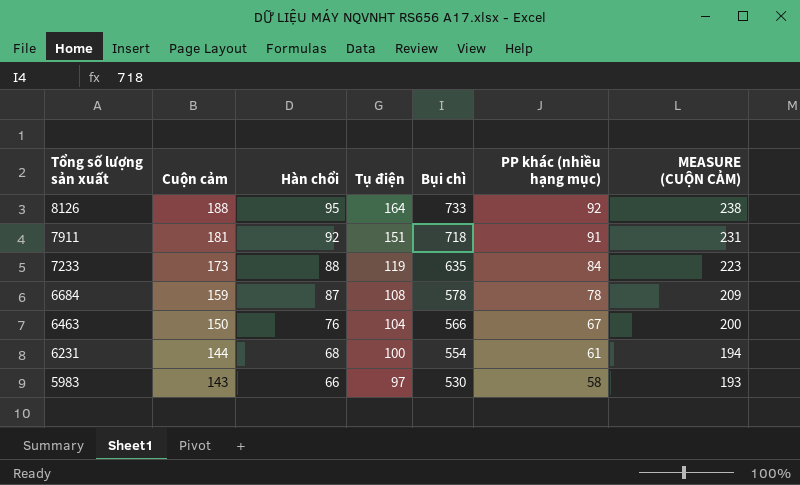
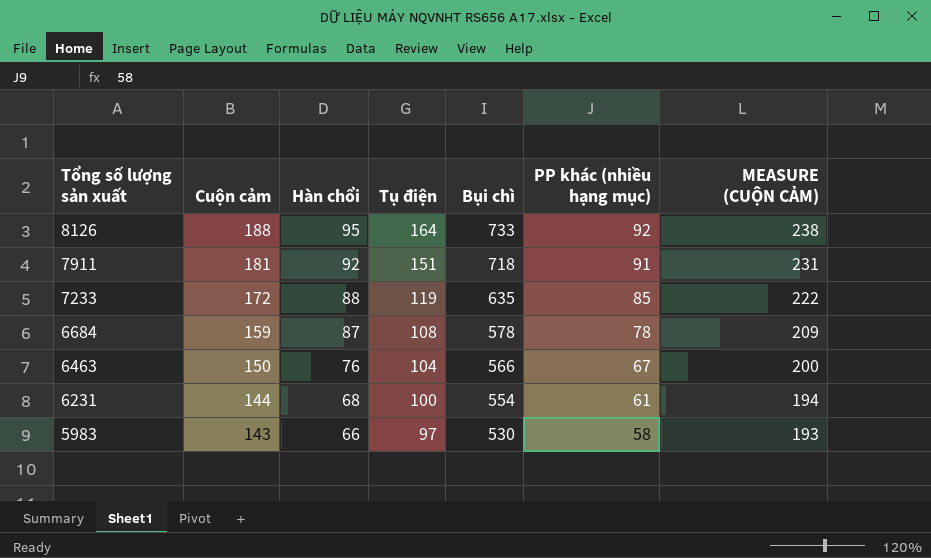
7233 | Cuộn cảm: 173 -> 172
7233 | PP khác (nhiều hạng mục): 84 -> 85
7233 | MEASURE (CUỘN CẢM): 223 -> 222

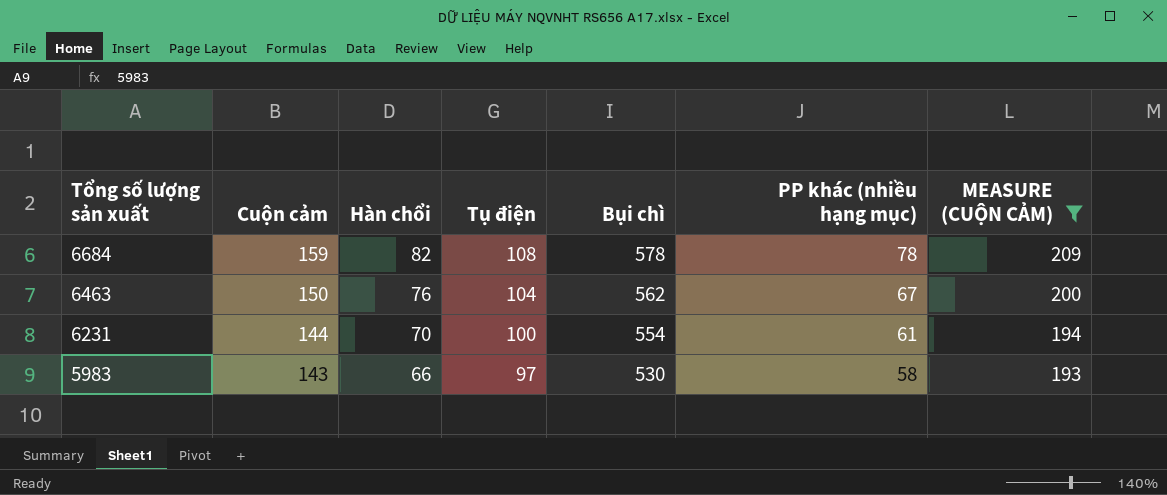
filter: none -> MEASURE (CUỘN CẢM) <= 209
6684 | Hàn chổi: 87 -> 82
6463 | Bụi chì: 566 -> 562
6231 | Hàn chổi: 68 -> 70

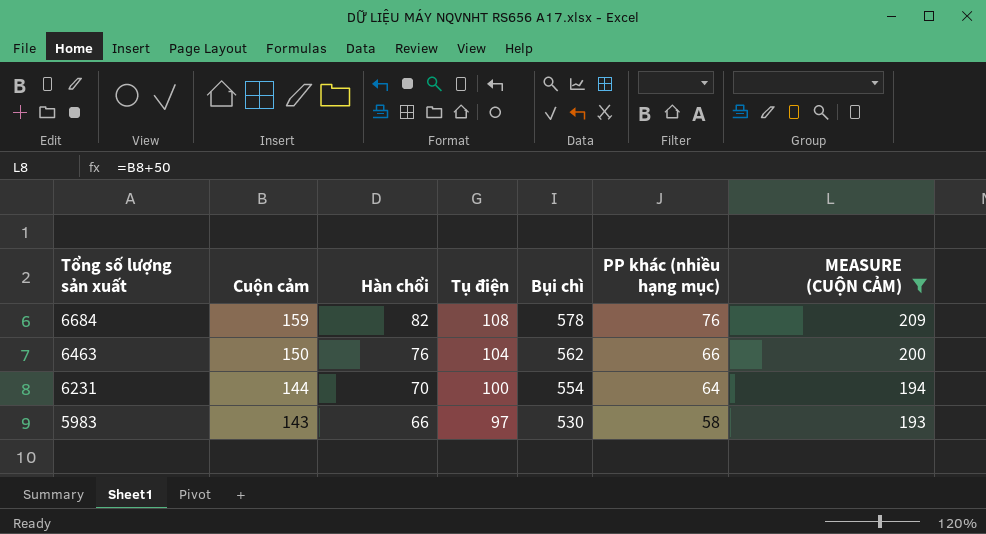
6684 | PP khác (nhiều hạng mục): 78 -> 76
6463 | PP khác (nhiều hạng mục): 67 -> 66
6231 | PP khác (nhiều hạng mục): 61 -> 64

